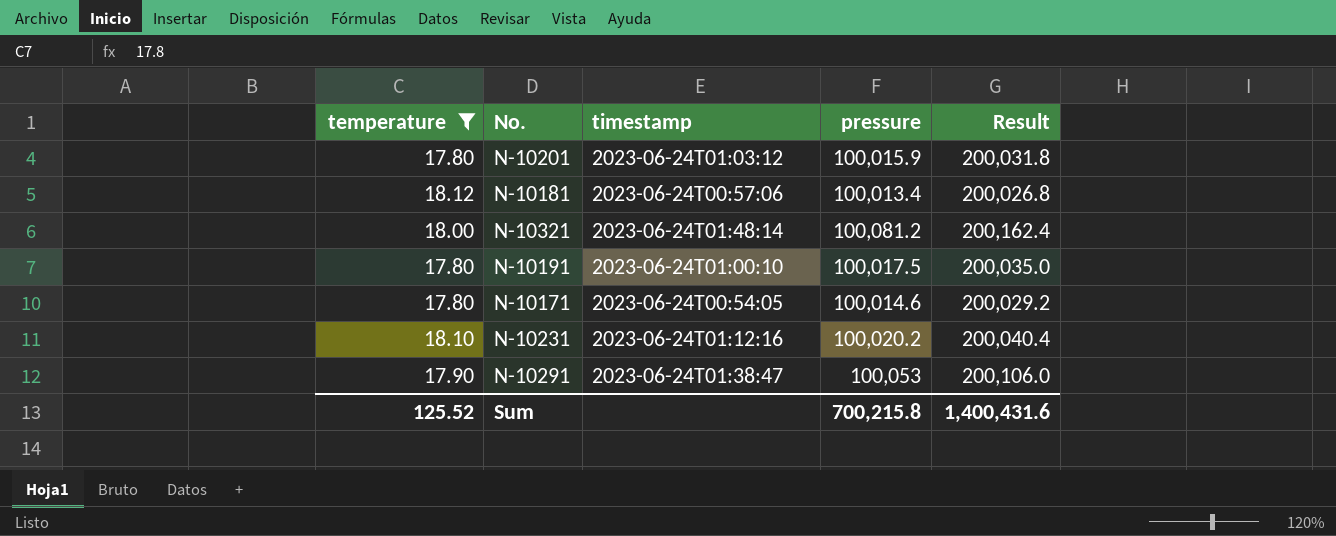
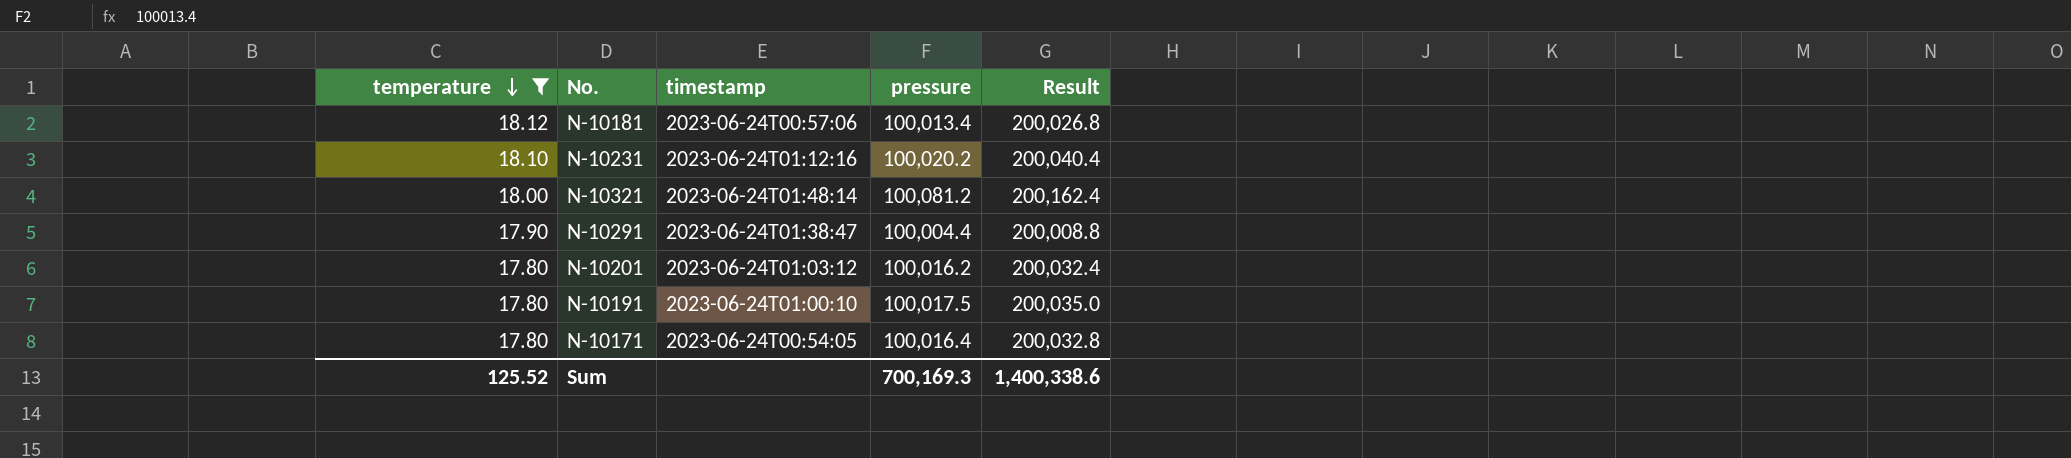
row order: none -> temperature descending
N-10291 | pressure: 100,053 -> 100,004.4
N-10291 | Result: 200,106.0 -> 200,008.8
N-10201 | pressure: 100,015.9 -> 100,016.2
N-10201 | Result: 200,031.8 -> 200,032.4
N-10171 | pressure: 100,014.6 -> 100,016.4
N-10171 | Result: 200,029.2 -> 200,032.8
Sum | pressure: 700,215.8 -> 700,169.3
Sum | Result: 1,400,431.6 -> 1,400,338.6

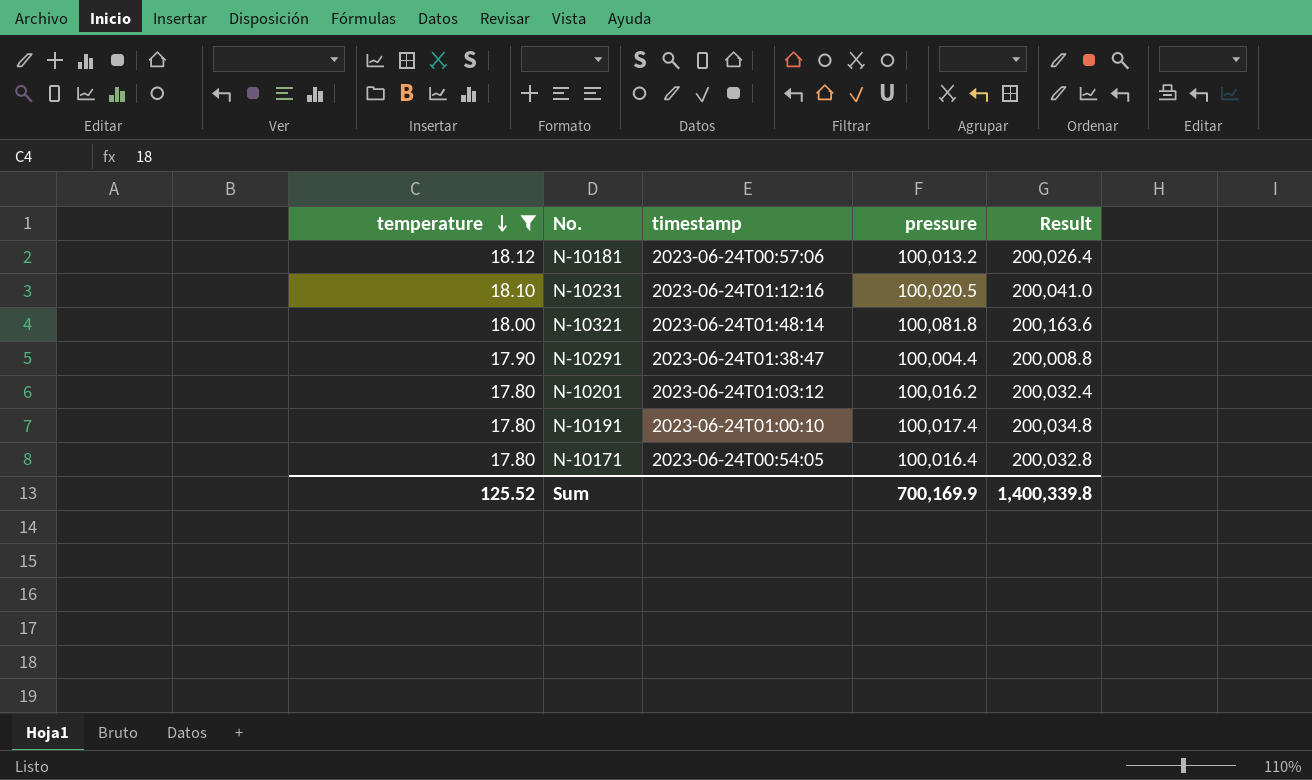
N-10181 | pressure: 100,013.4 -> 100,013.2
N-10181 | Result: 200,026.8 -> 200,026.4
N-10231 | pressure: 100,020.2 -> 100,020.5
N-10231 | Result: 200,040.4 -> 200,041.0
N-10321 | pressure: 100,081.2 -> 100,081.8
N-10321 | Result: 200,162.4 -> 200,163.6
N-10191 | pressure: 100,017.5 -> 100,017.4
N-10191 | Result: 200,035.0 -> 200,034.8
Sum | pressure: 700,169.3 -> 700,169.9
Sum | Result: 1,400,338.6 -> 1,400,339.8

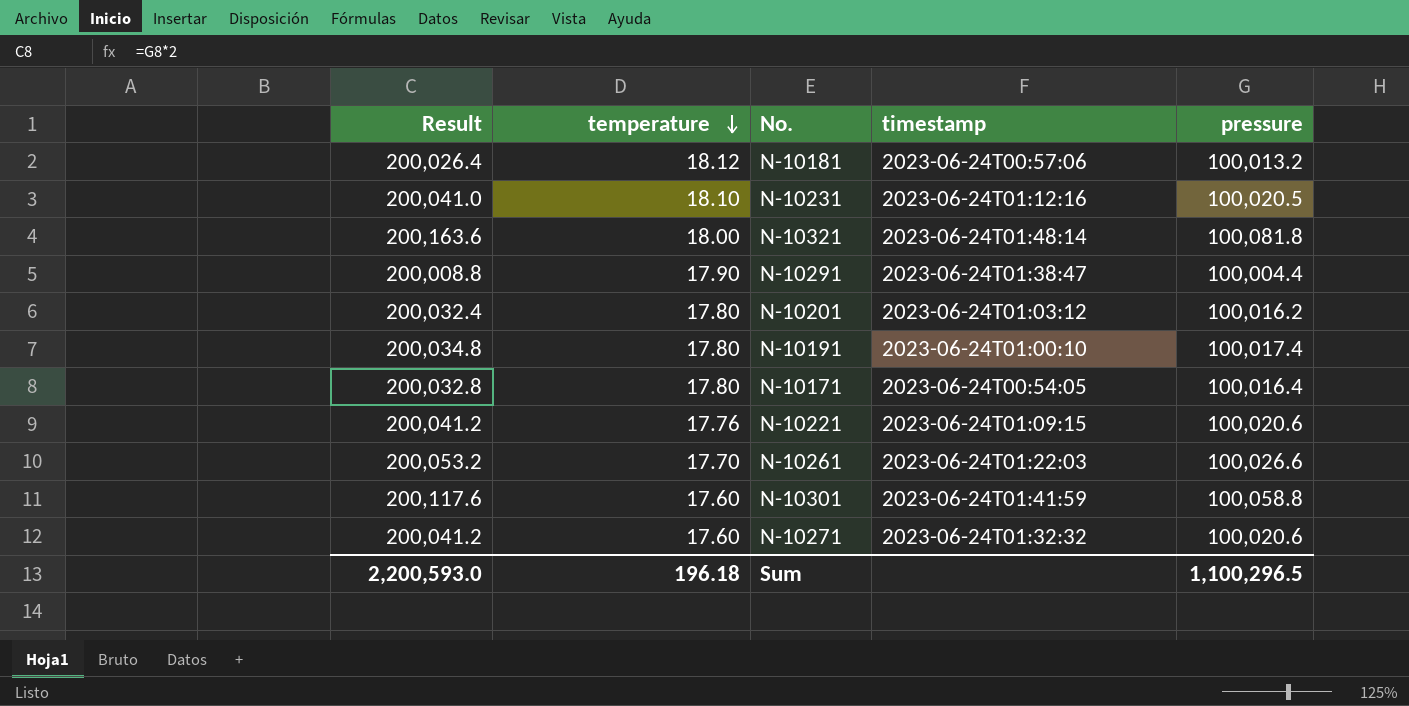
filter: temperature >= 17.80 -> none
column Result | position: 5 -> 1
Sum | Result: 1,400,339.8 -> 2,200,593.0
Sum | temperature: 125.52 -> 196.18
Sum | pressure: 700,169.9 -> 1,100,296.5

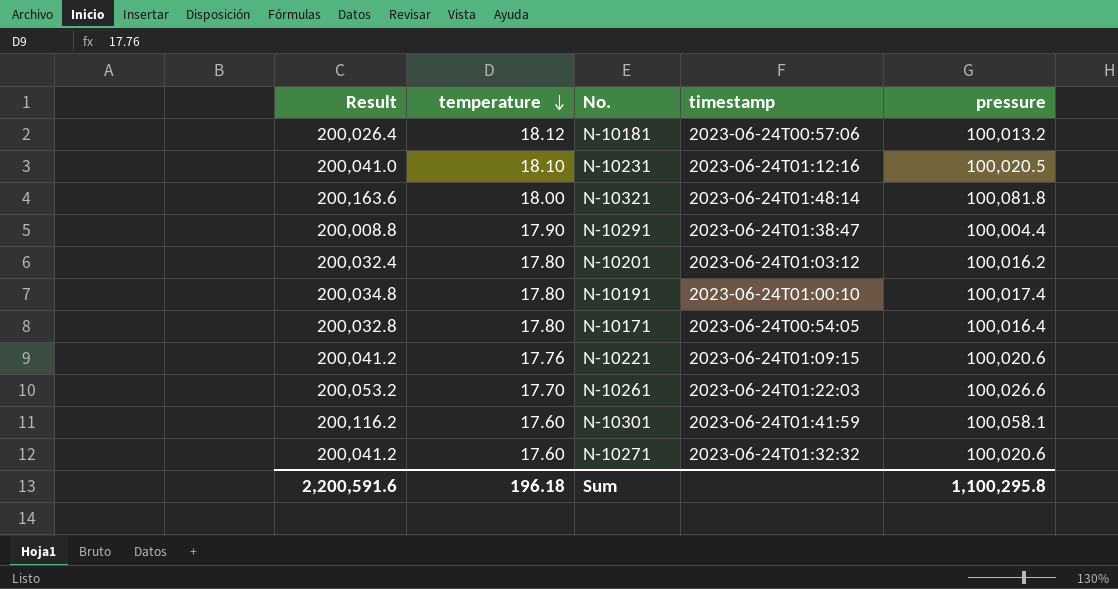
N-10301 | Result: 200,117.6 -> 200,116.2
N-10301 | pressure: 100,058.8 -> 100,058.1
Sum | Result: 2,200,593.0 -> 2,200,591.6
Sum | pressure: 1,100,296.5 -> 1,100,295.8

